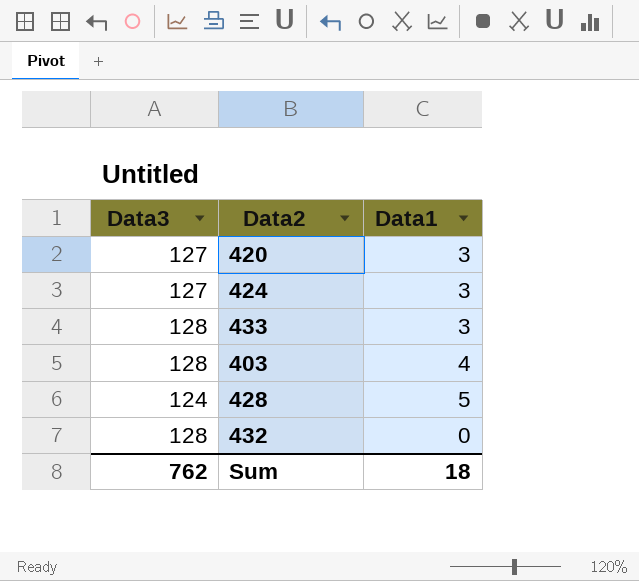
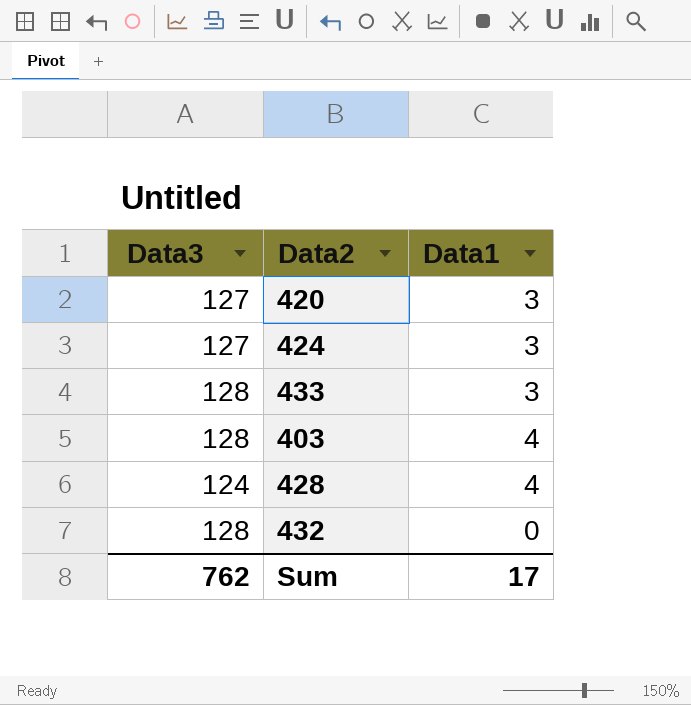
428 | Data1: 5 -> 4
Sum | Data1: 18 -> 17

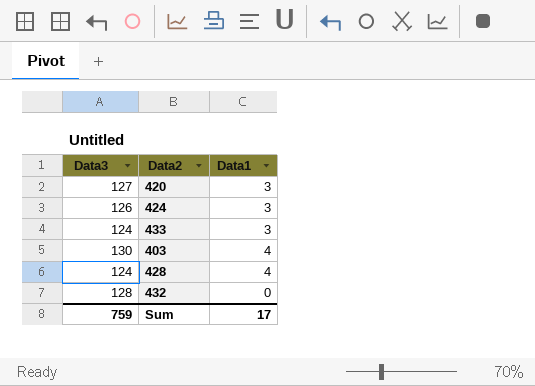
424 | Data3: 127 -> 126
433 | Data3: 128 -> 124
403 | Data3: 128 -> 130
Sum | Data3: 762 -> 759

